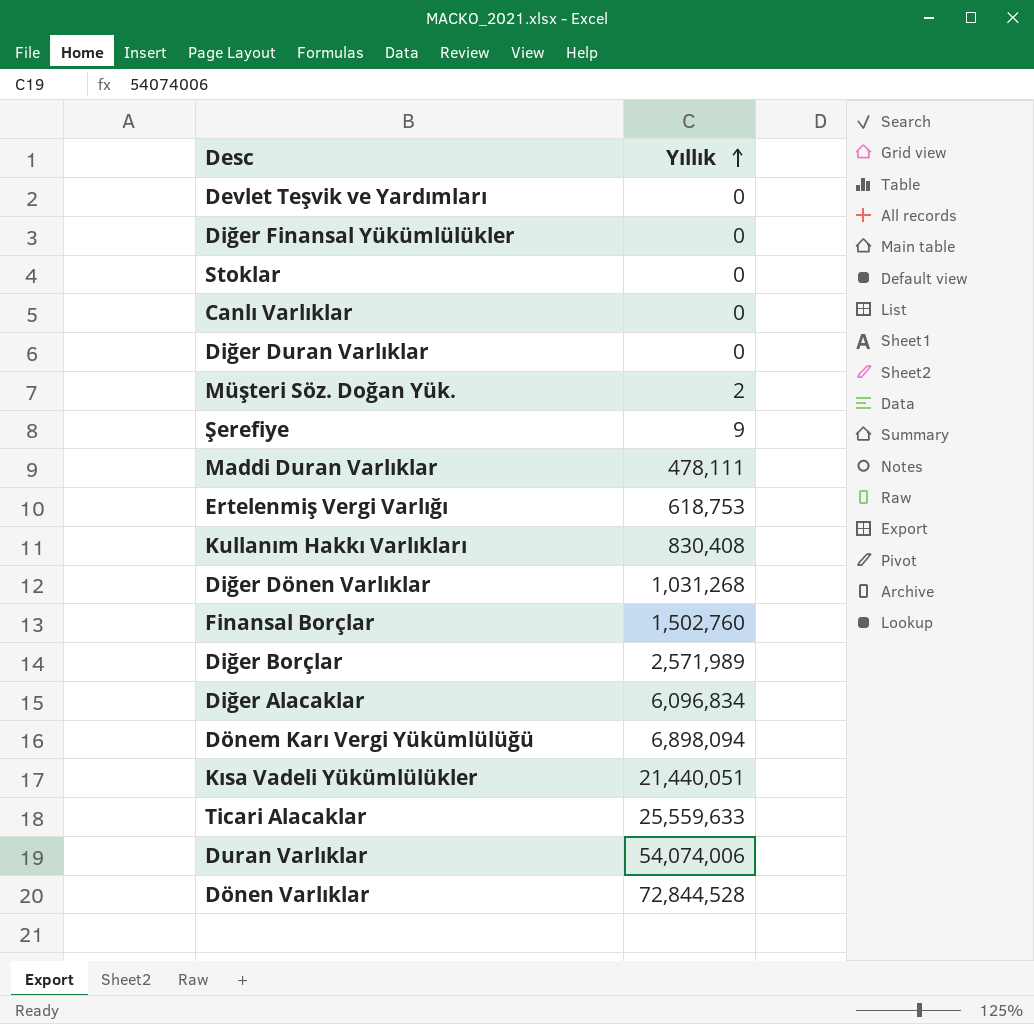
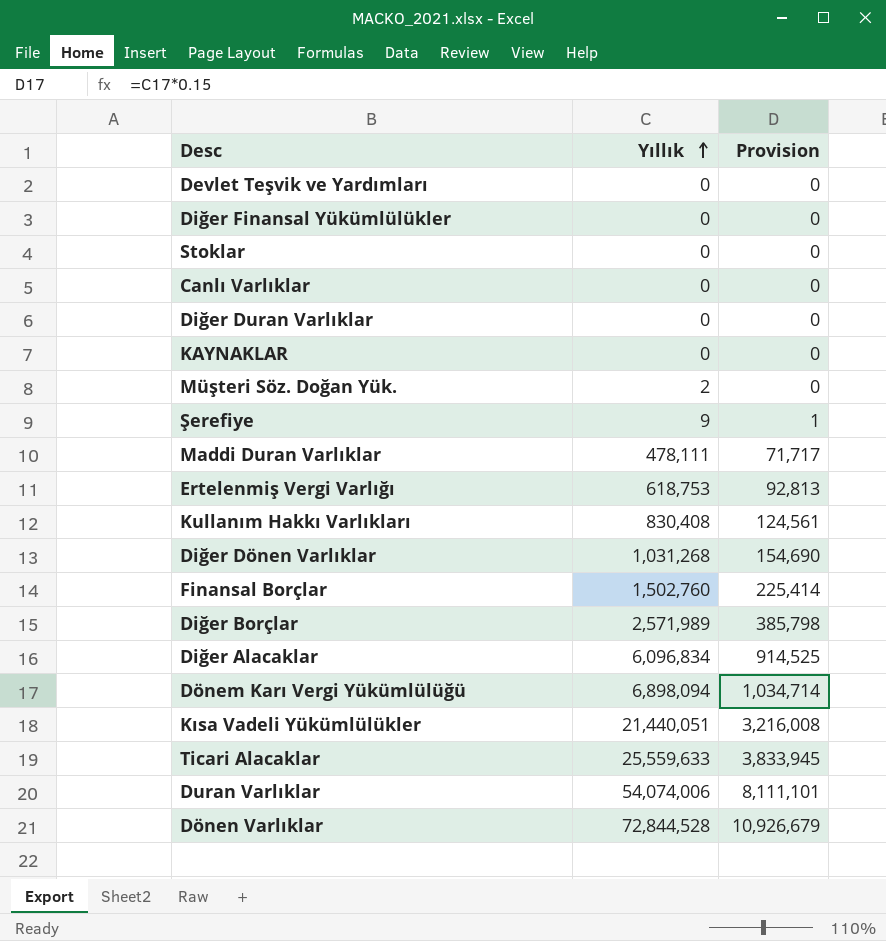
column Provision | formula: none -> [Yıllık] * 0.15
row KAYNAKLAR: none -> 0 | 0

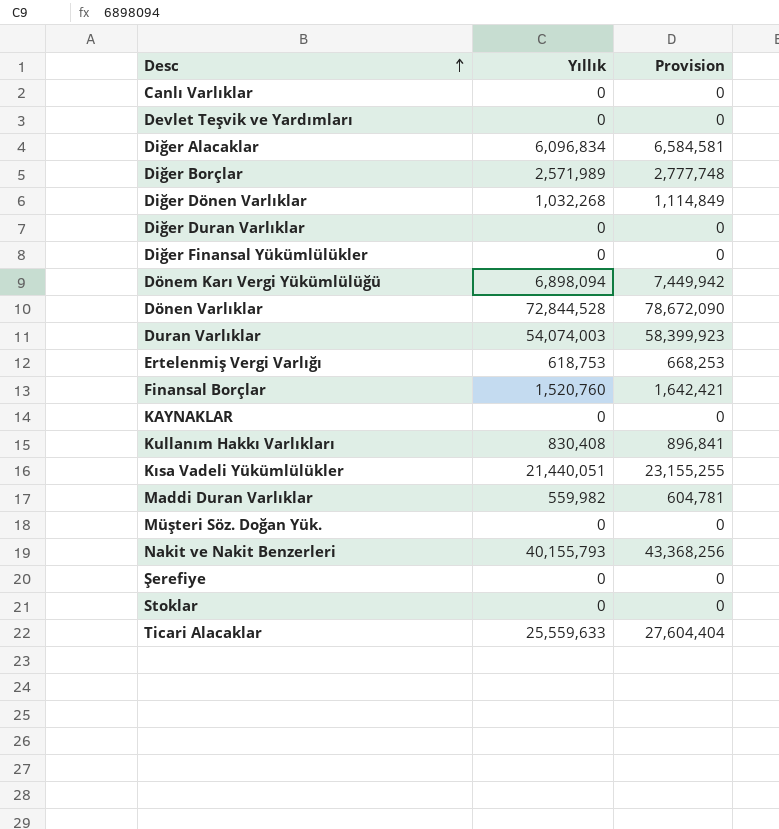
row order: Yıllık ascending -> Desc ascending
column Provision | formula: [Yıllık] * 0.15 -> [Yıllık] * 1.08
Diğer Dönen Varlıklar | Yıllık: 1,031,268 -> 1,032,268
Duran Varlıklar | Yıllık: 54,074,006 -> 54,074,003
Finansal Borçlar | Yıllık: 1,502,760 -> 1,520,760
Maddi Duran Varlıklar | Yıllık: 478,111 -> 559,982
Müşteri Söz. Doğan Yük. | Yıllık: 2 -> 0
row Nakit ve Nakit Benzerleri: none -> 40,155,793 | 43,368,256
Şerefiye | Yıllık: 9 -> 0

